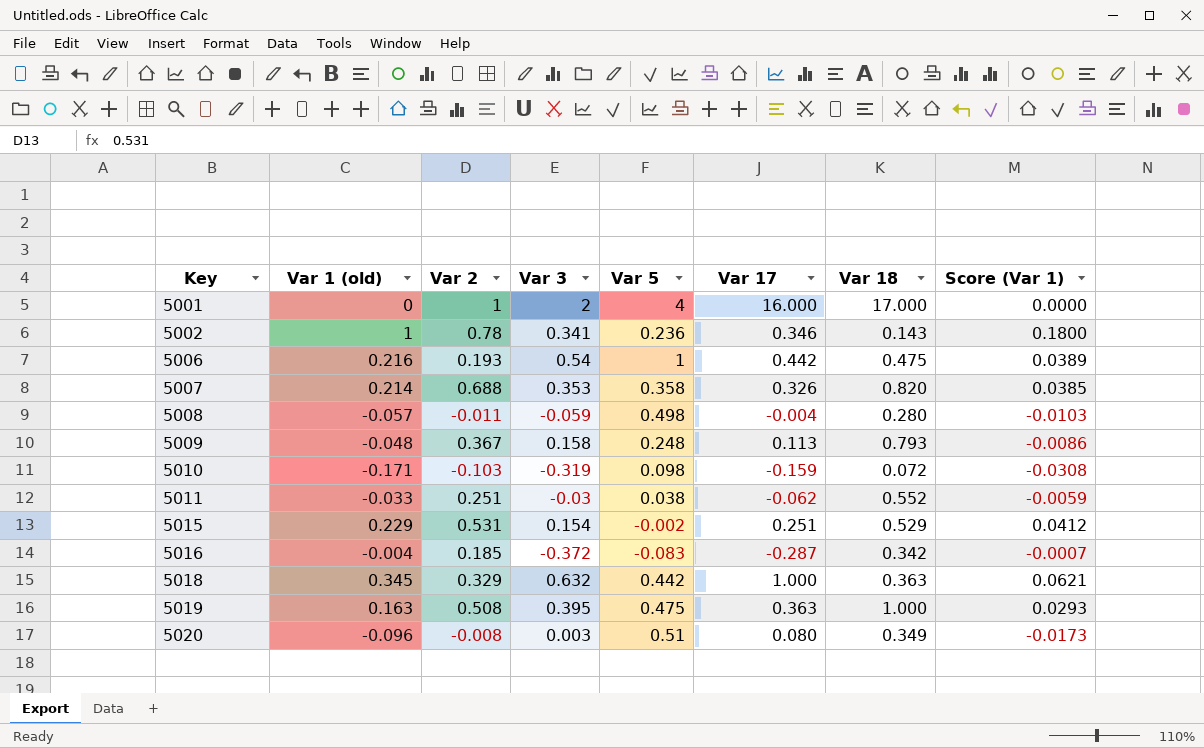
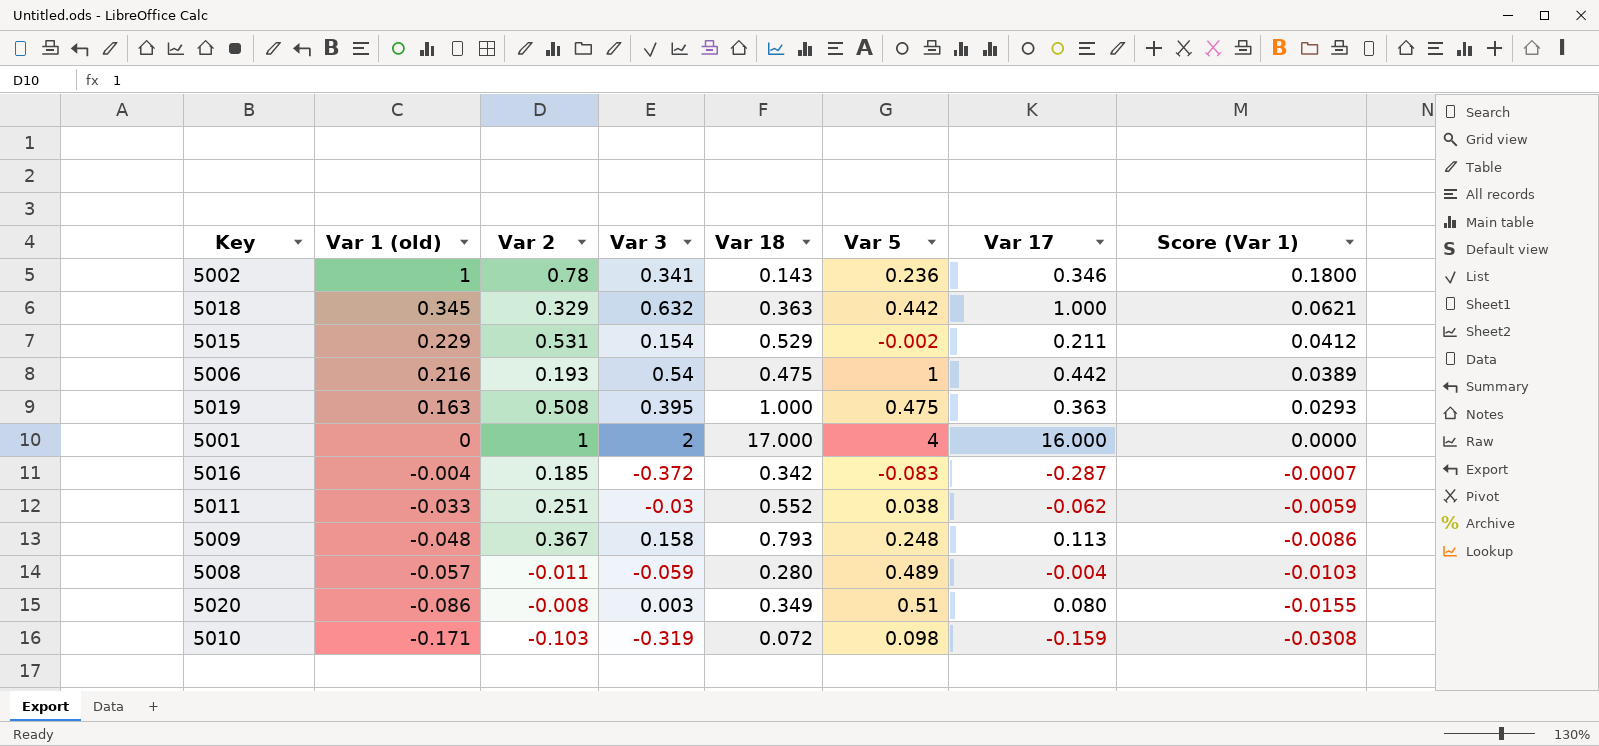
row order: Key ascending -> Var 1 (old) descending
column Var 18 | position: 7 -> 5
row 5007: 0.214 | 0.688 | 0.353 | 0.358 | 0.326 | 0.820 | 0.0385 -> none
5015 | Var 17: 0.251 -> 0.211
5008 | Var 5: 0.498 -> 0.489
5020 | Var 1 (old): -0.096 -> -0.086
5020 | Score (Var 1): -0.0173 -> -0.0155

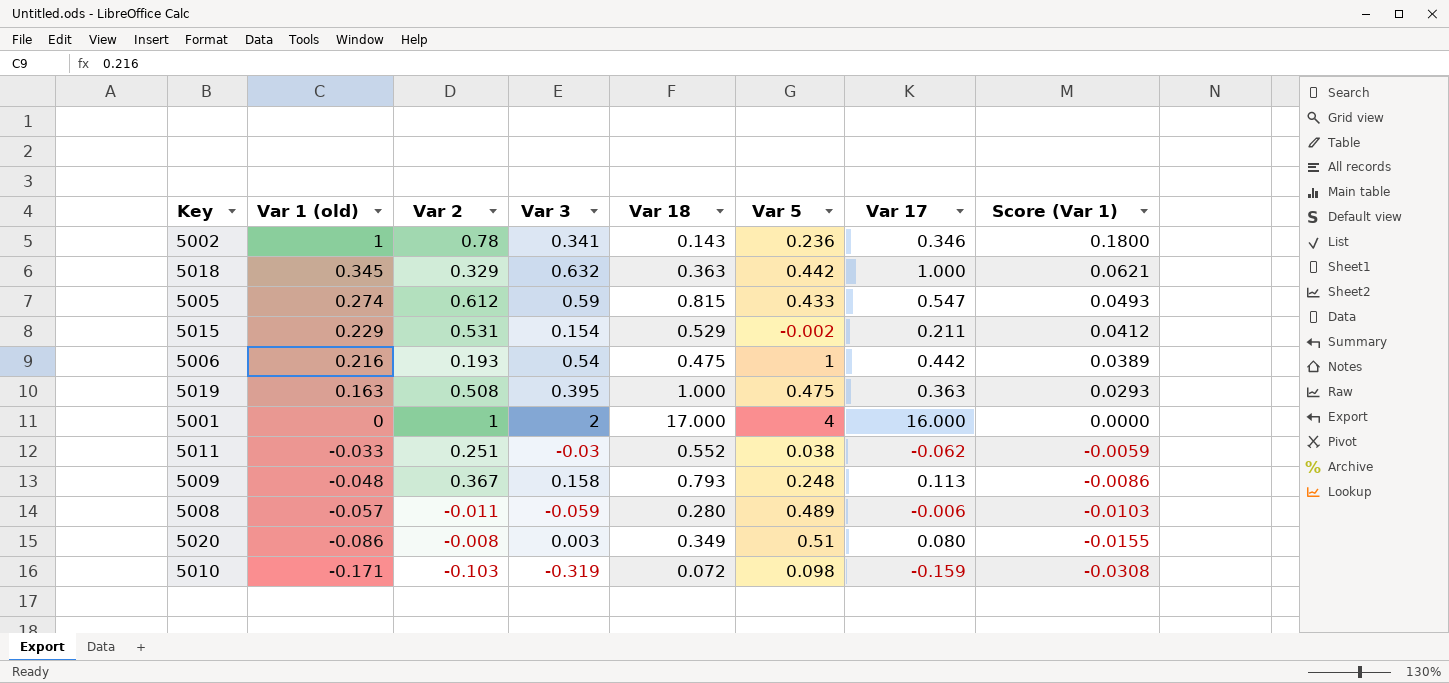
row 5016: -0.004 | 0.185 | -0.372 | 0.342 | -0.083 | -0.287 | -0.0007 -> none
row 5005: none -> 0.274 | 0.612 | 0.59 | 0.815 | 0.433 | 0.547 | 0.0493
5008 | Var 17: -0.004 -> -0.006

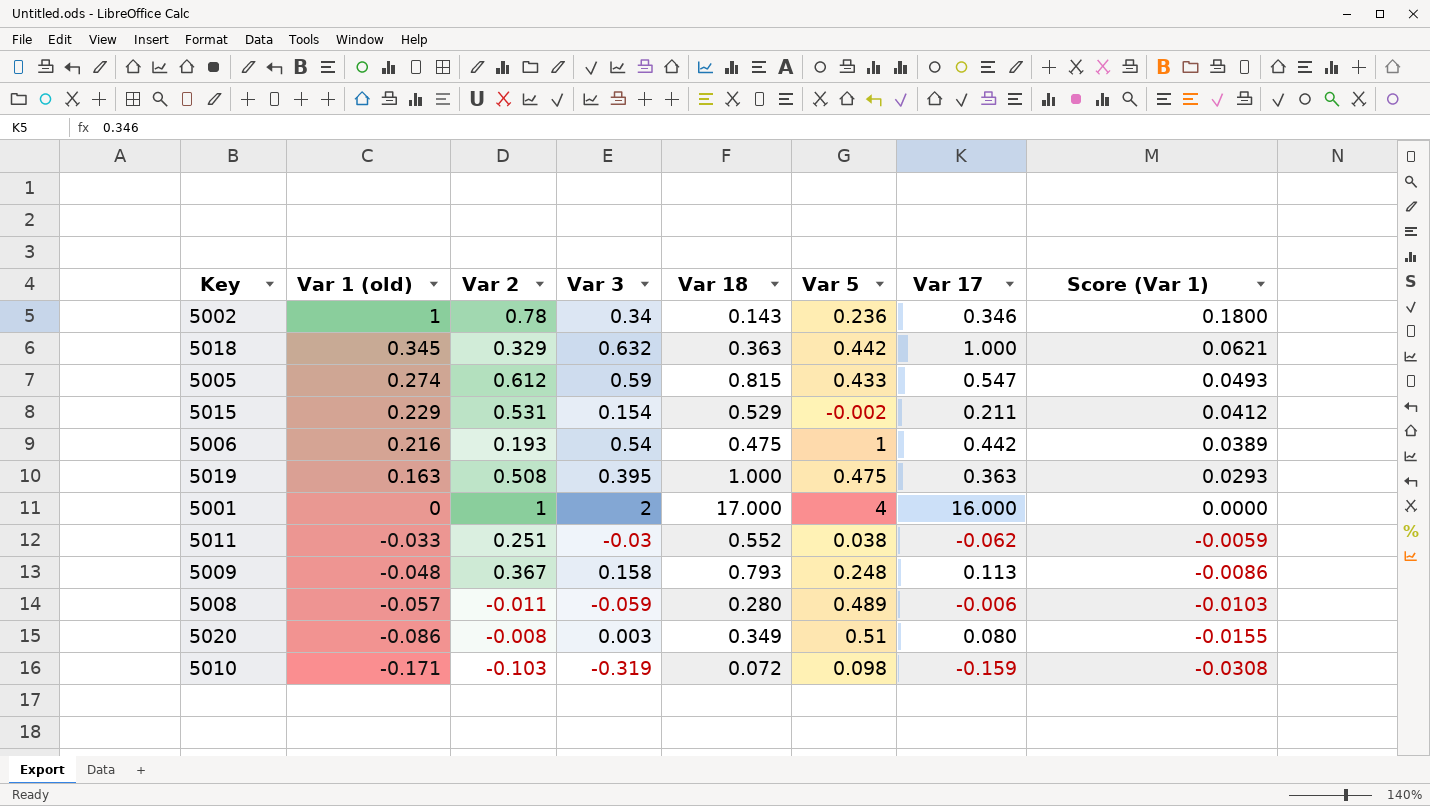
5002 | Var 3: 0.341 -> 0.34

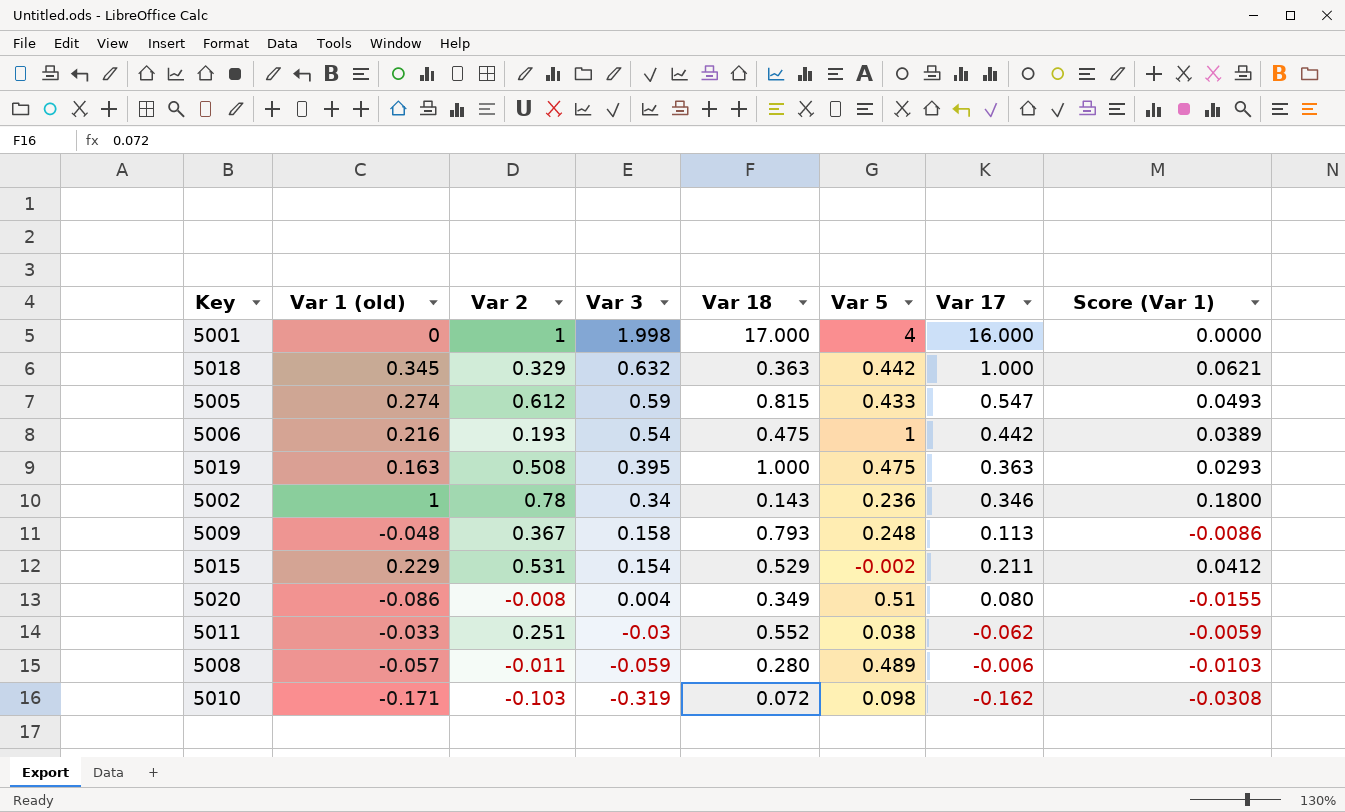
row order: Var 1 (old) descending -> Var 3 descending
5001 | Var 3: 2 -> 1.998
5020 | Var 3: 0.003 -> 0.004
5010 | Var 17: -0.159 -> -0.162

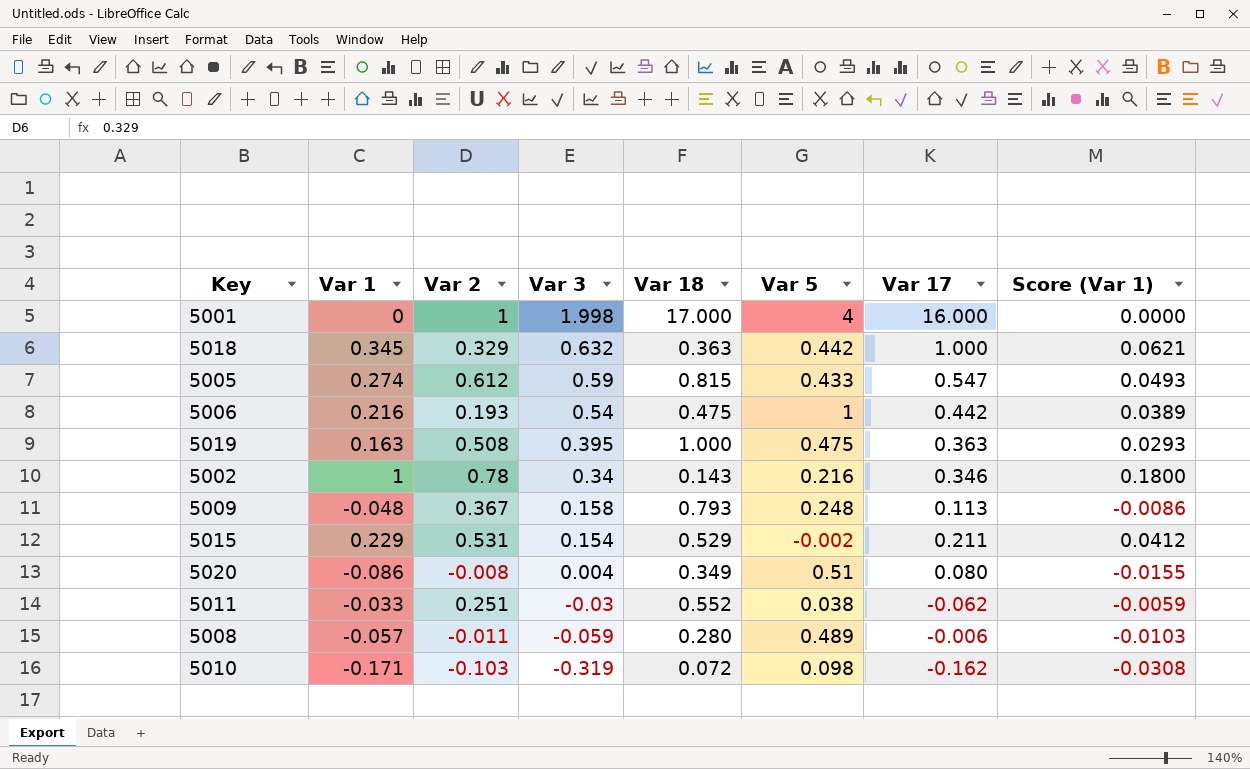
column name: Var 1 (old) -> Var 1
5002 | Var 5: 0.236 -> 0.216

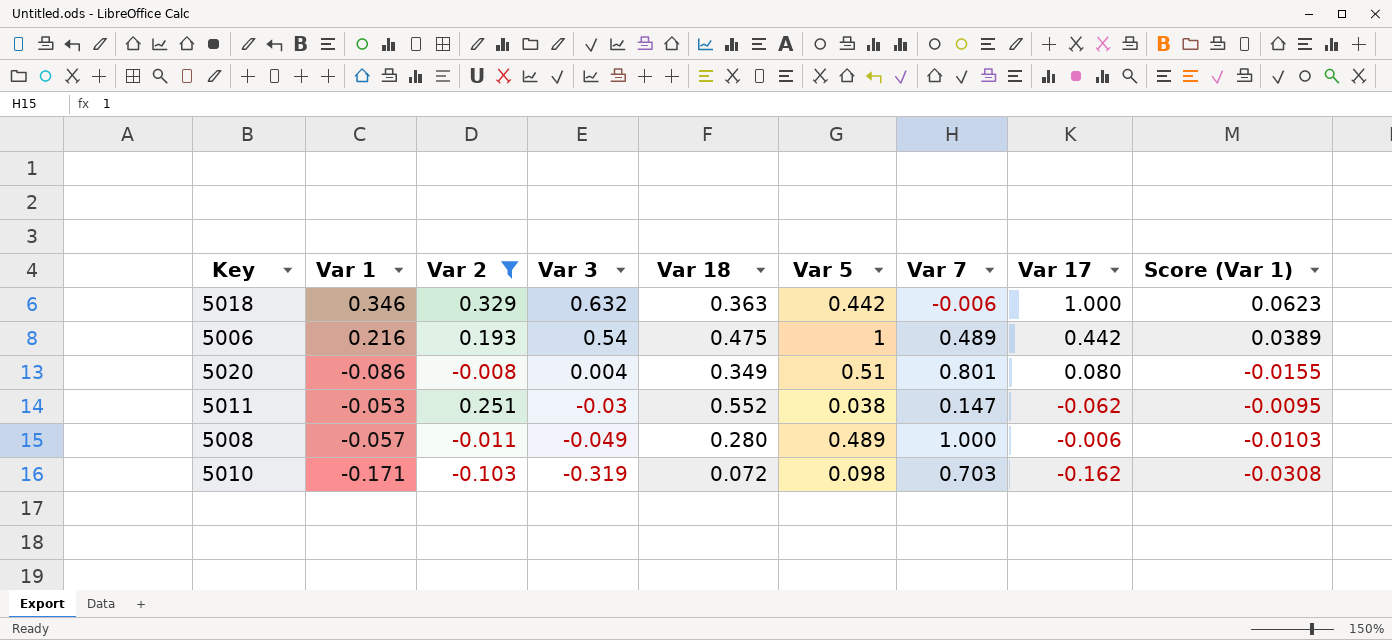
filter: none -> Var 2 <= 0.329
column Var 7 | position: none -> 7
5018 | Var 1: 0.345 -> 0.346
5018 | Score (Var 1): 0.0621 -> 0.0623
5011 | Var 1: -0.033 -> -0.053
5011 | Score (Var 1): -0.0059 -> -0.0095
5008 | Var 3: -0.059 -> -0.049

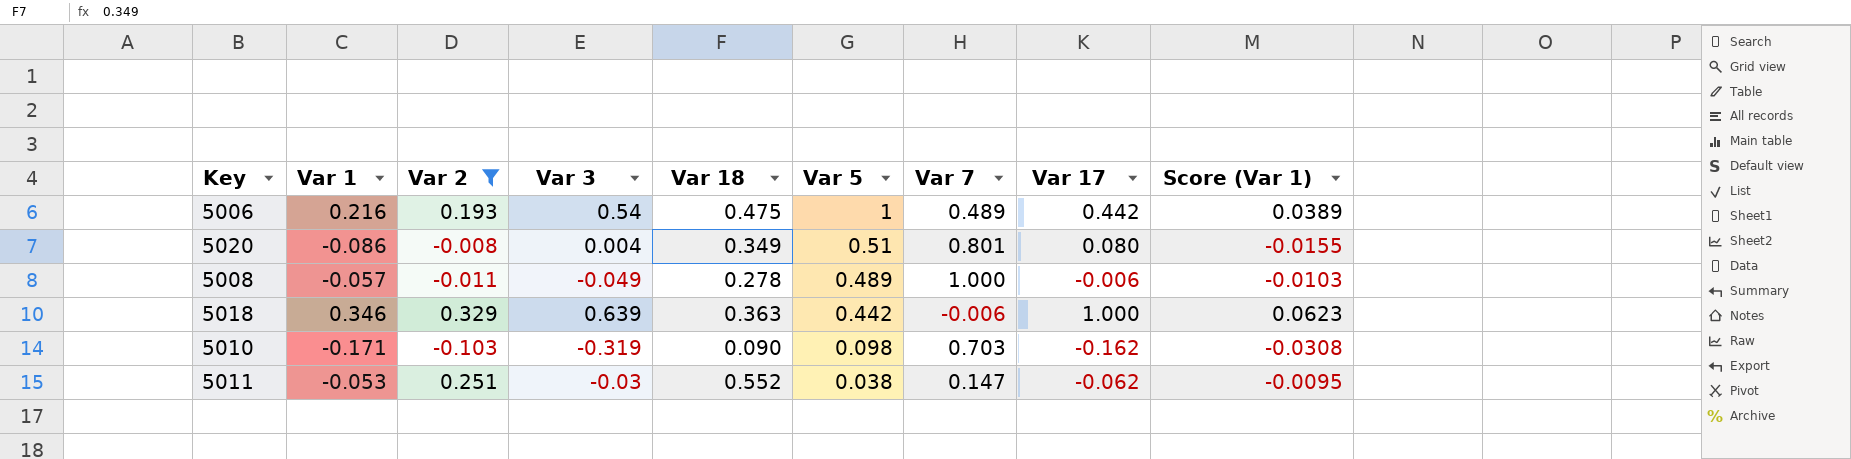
row order: Var 3 descending -> Var 5 descending
5008 | Var 18: 0.280 -> 0.278
5018 | Var 3: 0.632 -> 0.639
5010 | Var 18: 0.072 -> 0.090

